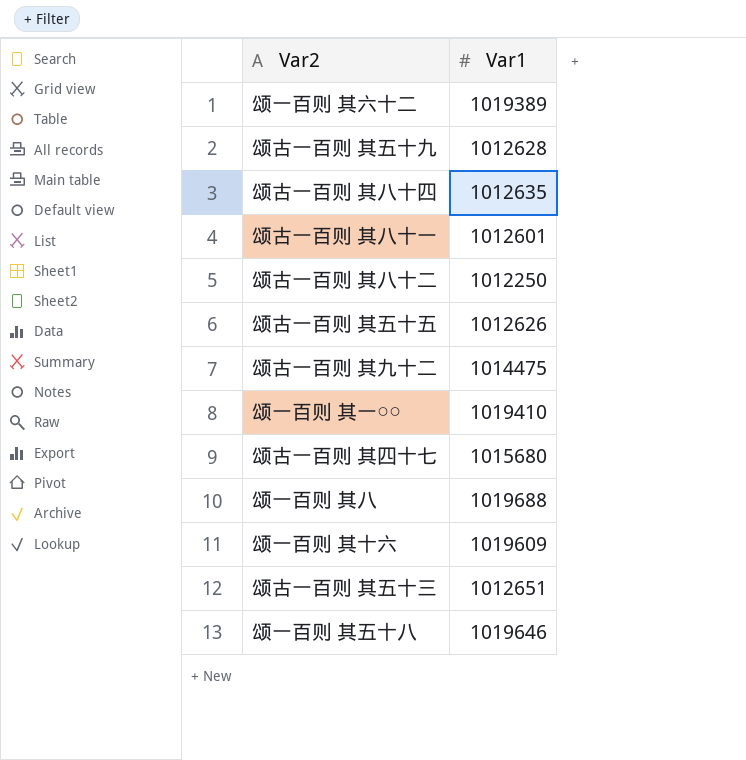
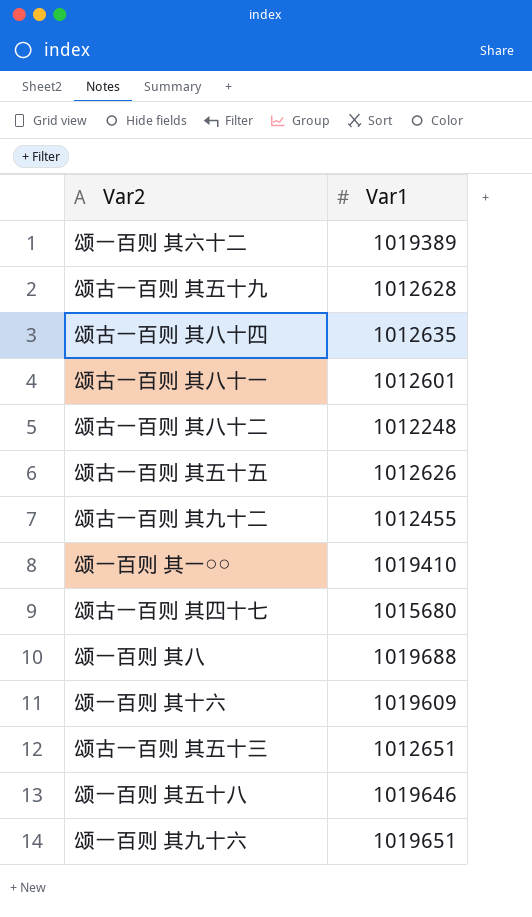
颂古一百则 其八十二 | Var1: 1012250 -> 1012248
颂古一百则 其九十二 | Var1: 1014475 -> 1012455
row 颂一百则 其九十六: none -> 1019651

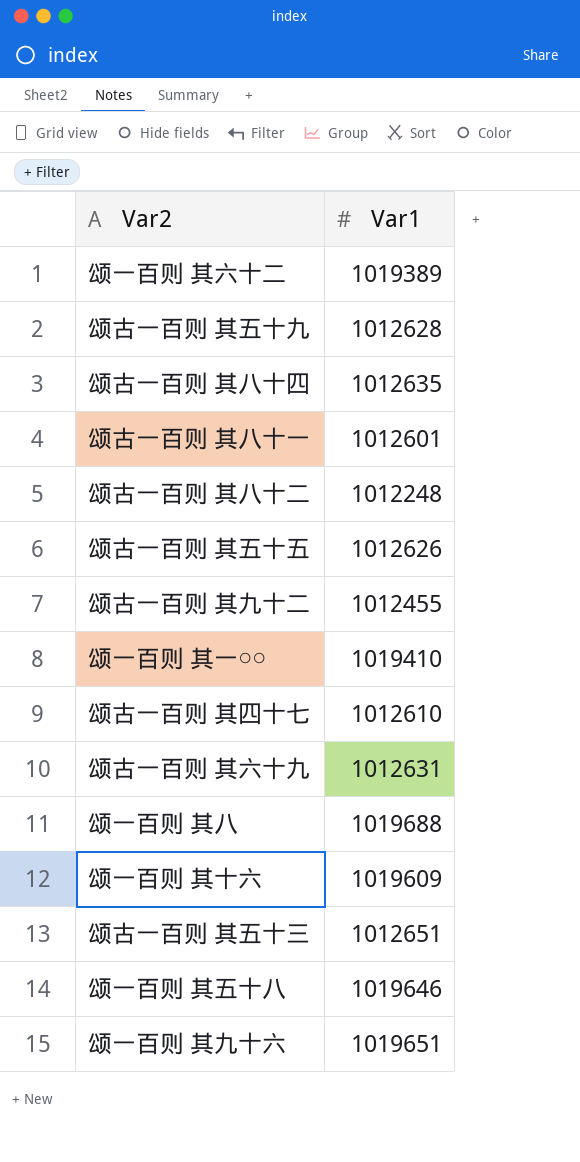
颂古一百则 其四十七 | Var1: 1015680 -> 1012610
row 颂古一百则 其六十九: none -> 1012631

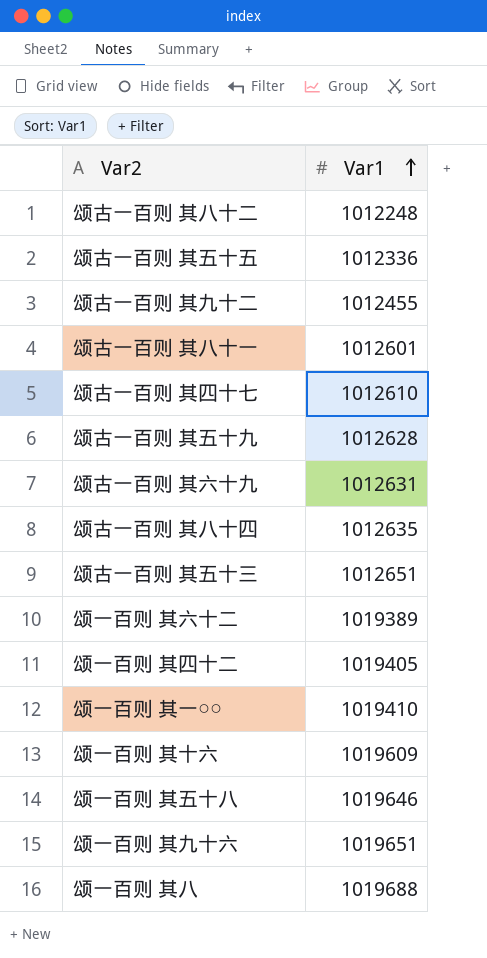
row order: none -> Var1 ascending
颂古一百则 其五十五 | Var1: 1012626 -> 1012336
row 颂一百则 其四十二: none -> 1019405

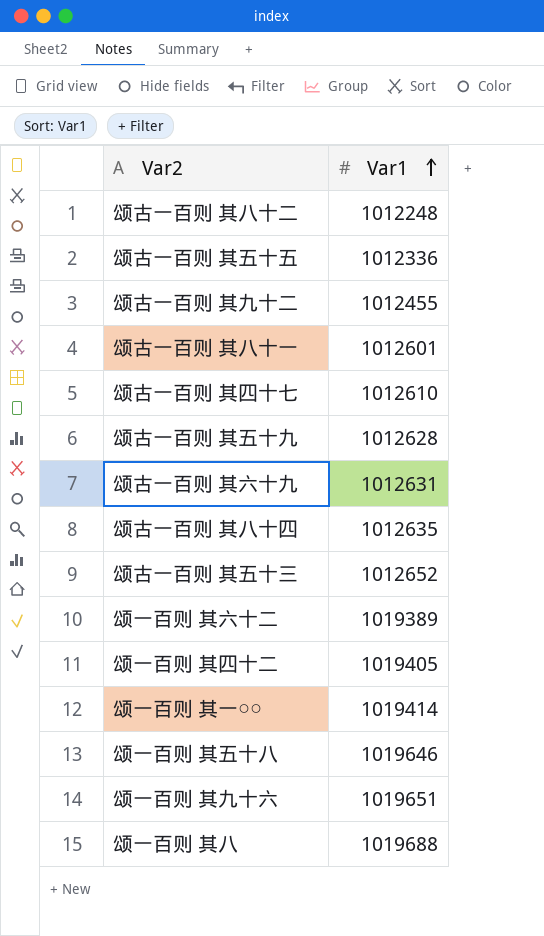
row 颂一百则 其十六: 1019609 -> none
颂古一百则 其五十三 | Var1: 1012651 -> 1012652
颂一百则 其一○○ | Var1: 1019410 -> 1019414

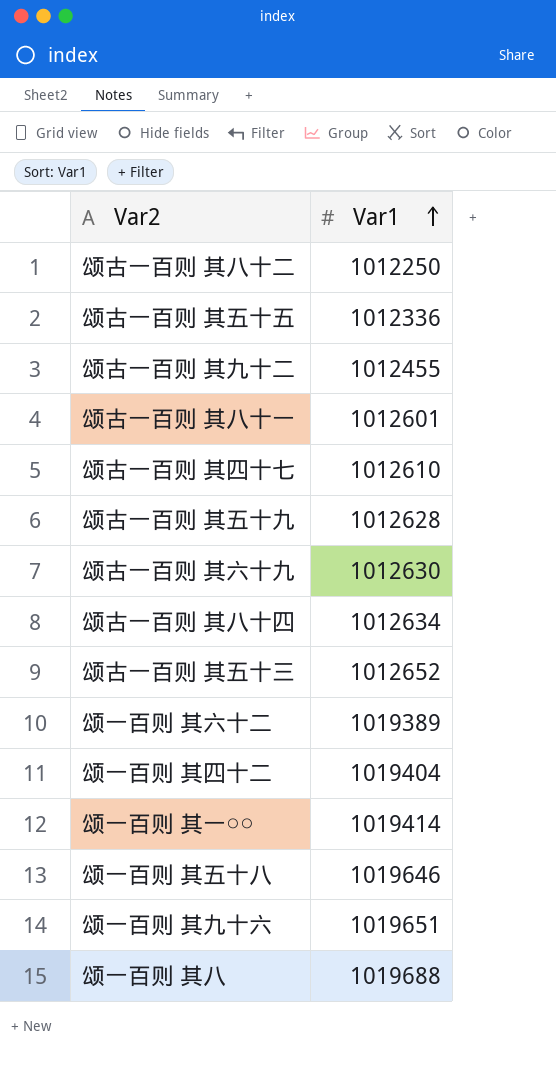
颂古一百则 其八十二 | Var1: 1012248 -> 1012250
颂古一百则 其六十九 | Var1: 1012631 -> 1012630
颂古一百则 其八十四 | Var1: 1012635 -> 1012634
颂一百则 其四十二 | Var1: 1019405 -> 1019404

